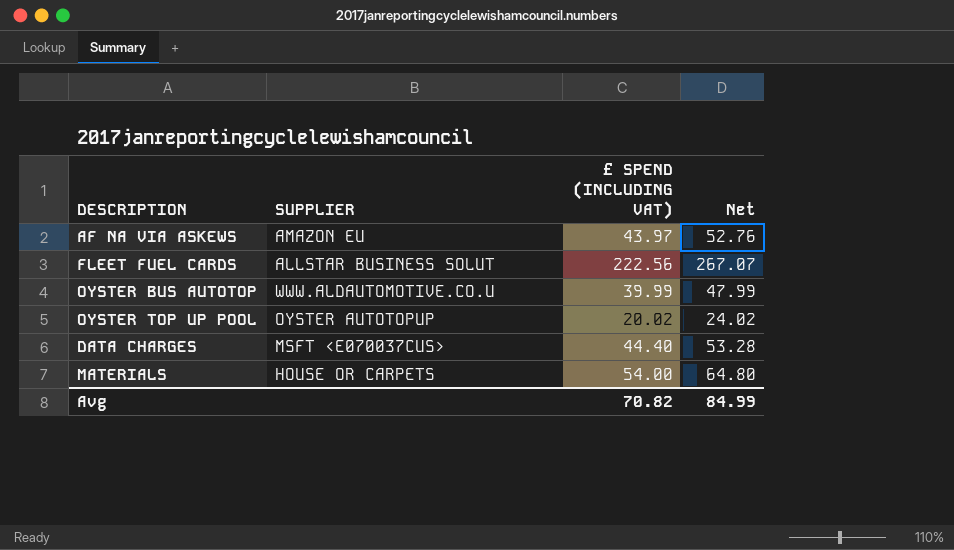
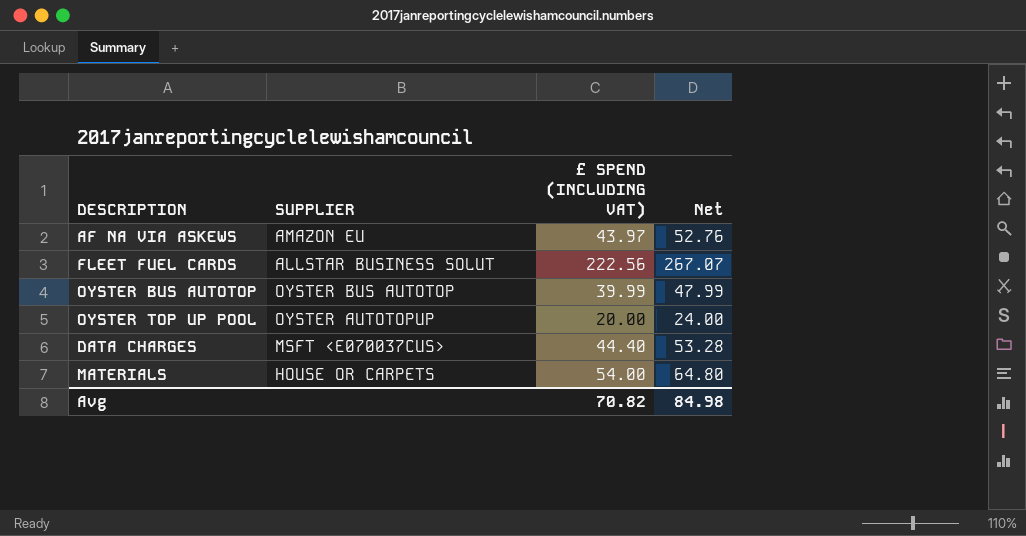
OYSTER BUS AUTOTOP | SUPPLIER: WWW.ALDAUTOMOTIVE.CO.U -> OYSTER BUS AUTOTOP
OYSTER TOP UP POOL | £ SPEND (INCLUDING VAT): 20.02 -> 20.00
OYSTER TOP UP POOL | Net: 24.02 -> 24.00
Avg | Net: 84.99 -> 84.98

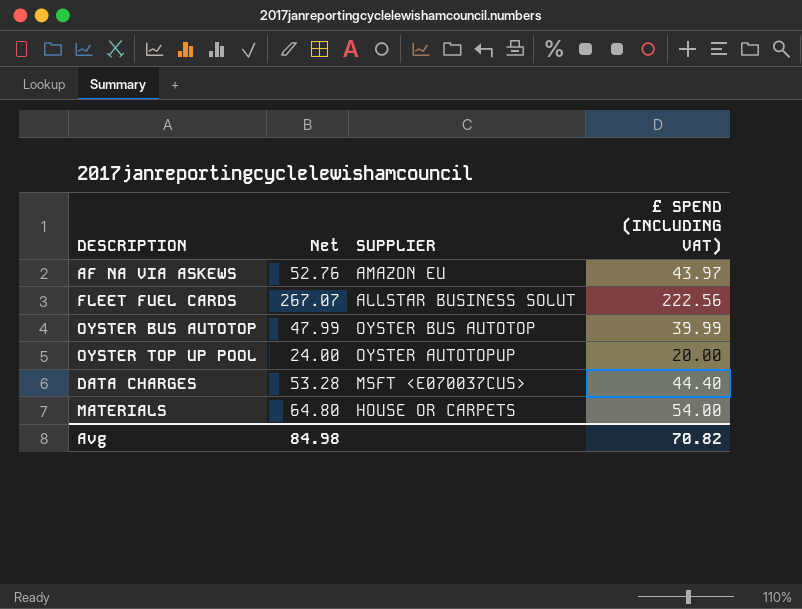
column Net | position: 4 -> 2

